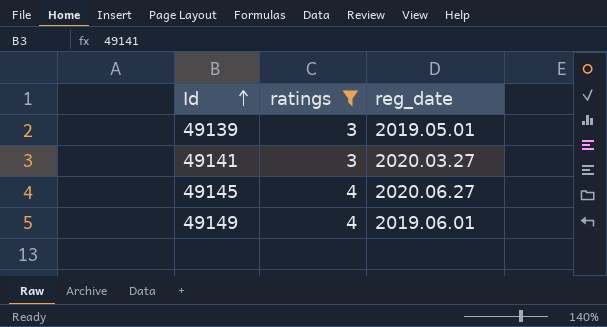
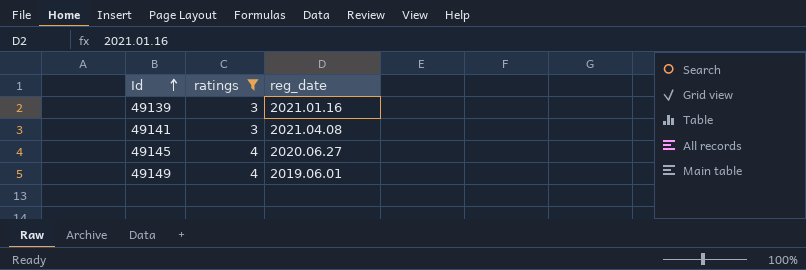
49139 | reg_date: 2019.05.01 -> 2021.01.16
49141 | reg_date: 2020.03.27 -> 2021.04.08

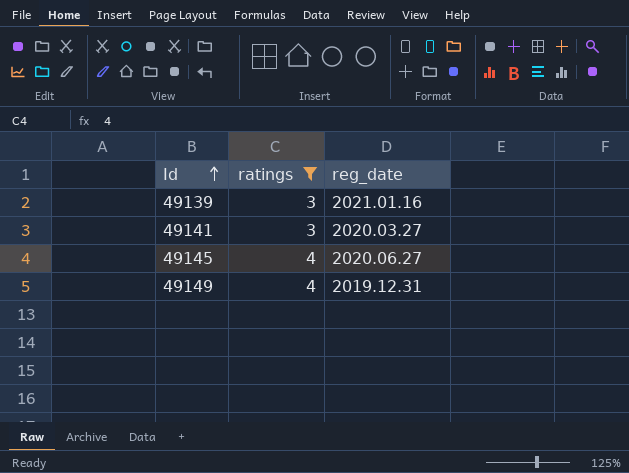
49141 | reg_date: 2021.04.08 -> 2020.03.27
49149 | reg_date: 2019.06.01 -> 2019.12.31

